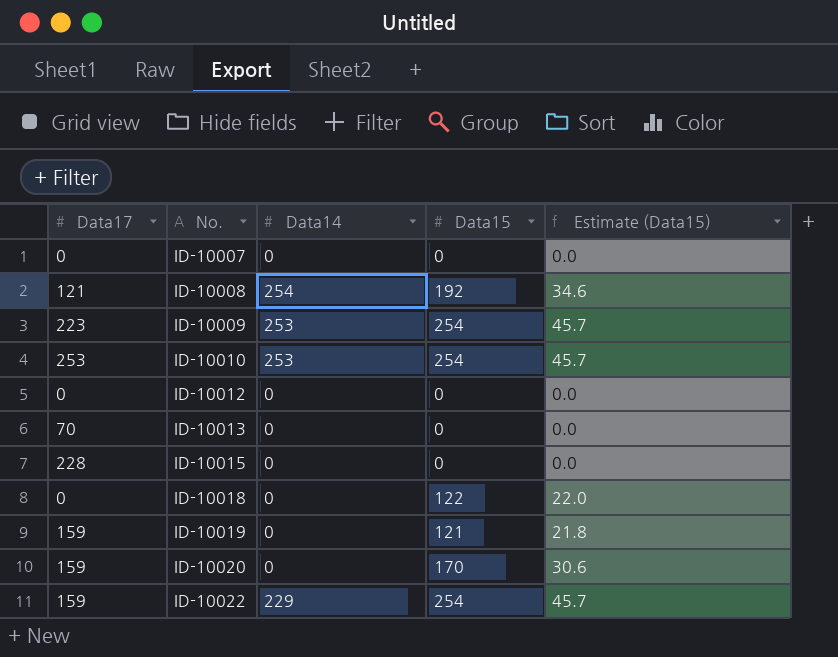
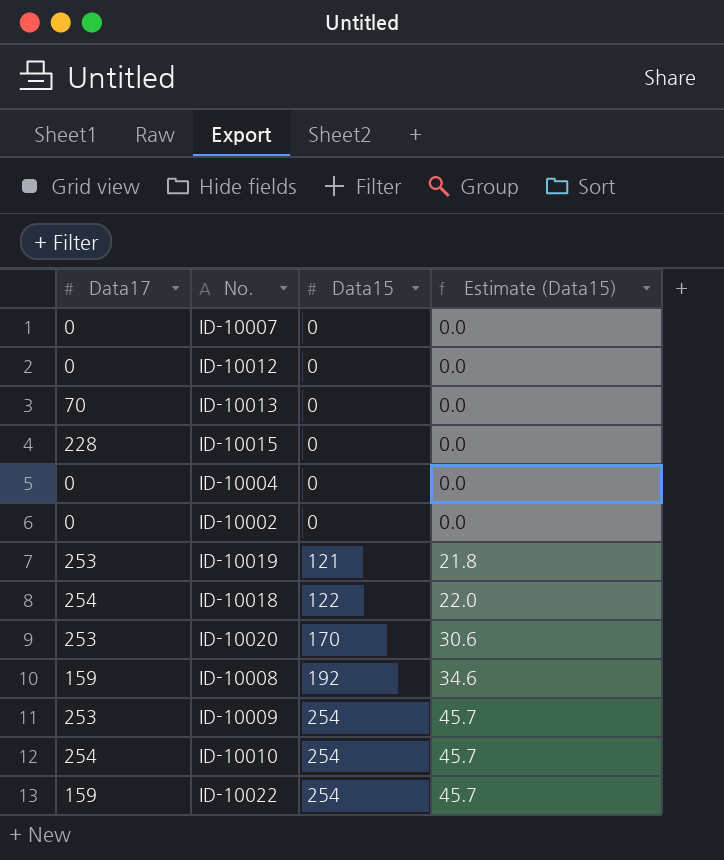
row order: No. ascending -> Data15 ascending
column Data14 | position: 3 -> none
row ID-10004: none -> 0 | 0 | 0.0
row ID-10002: none -> 0 | 0 | 0.0
ID-10019 | Data17: 159 -> 253
ID-10018 | Data17: 0 -> 254
ID-10020 | Data17: 159 -> 253
ID-10008 | Data17: 121 -> 159
ID-10009 | Data17: 223 -> 253
ID-10010 | Data17: 253 -> 254

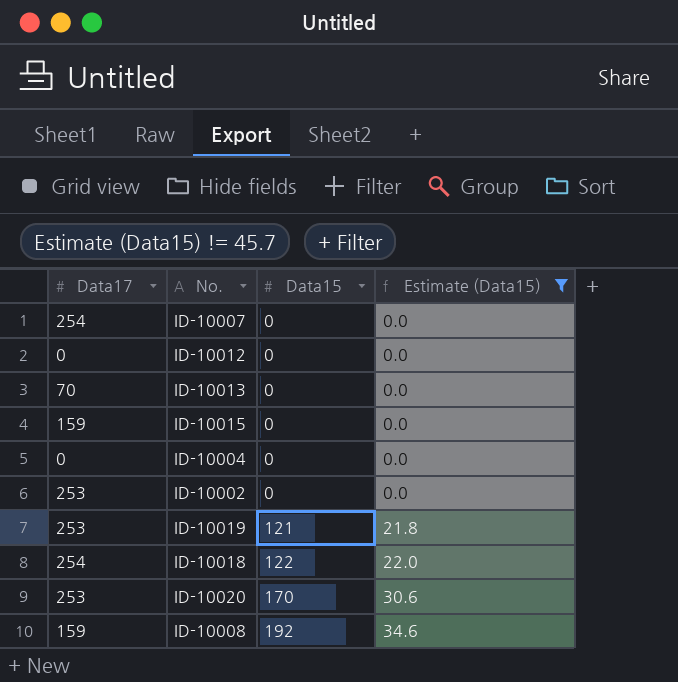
filter: none -> Estimate (Data15) != 45.7
ID-10007 | Data17: 0 -> 254
ID-10015 | Data17: 228 -> 159
ID-10002 | Data17: 0 -> 253

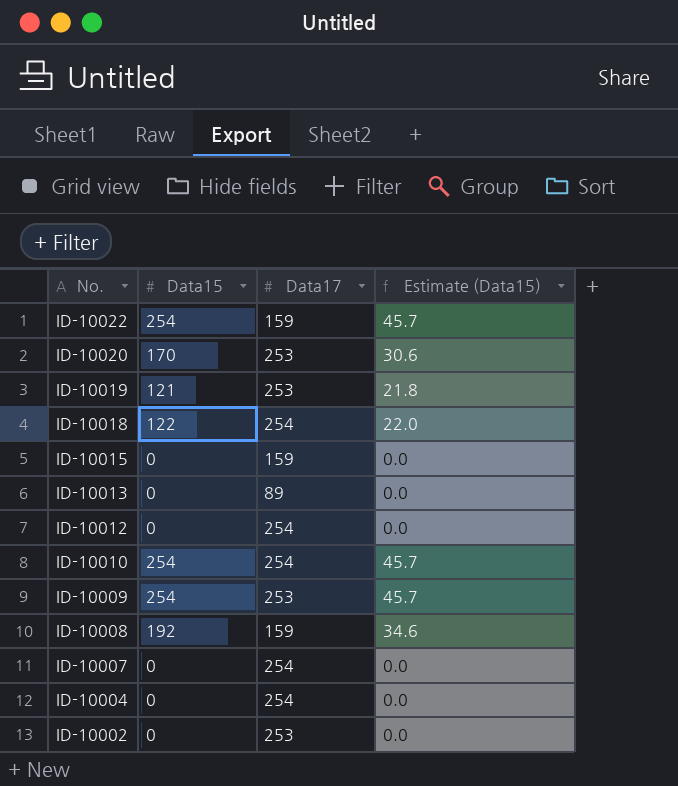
filter: Estimate (Data15) != 45.7 -> none
row order: Data15 ascending -> No. descending
column Data17 | position: 1 -> 3
ID-10013 | Data17: 70 -> 89
ID-10012 | Data17: 0 -> 254
ID-10004 | Data17: 0 -> 254

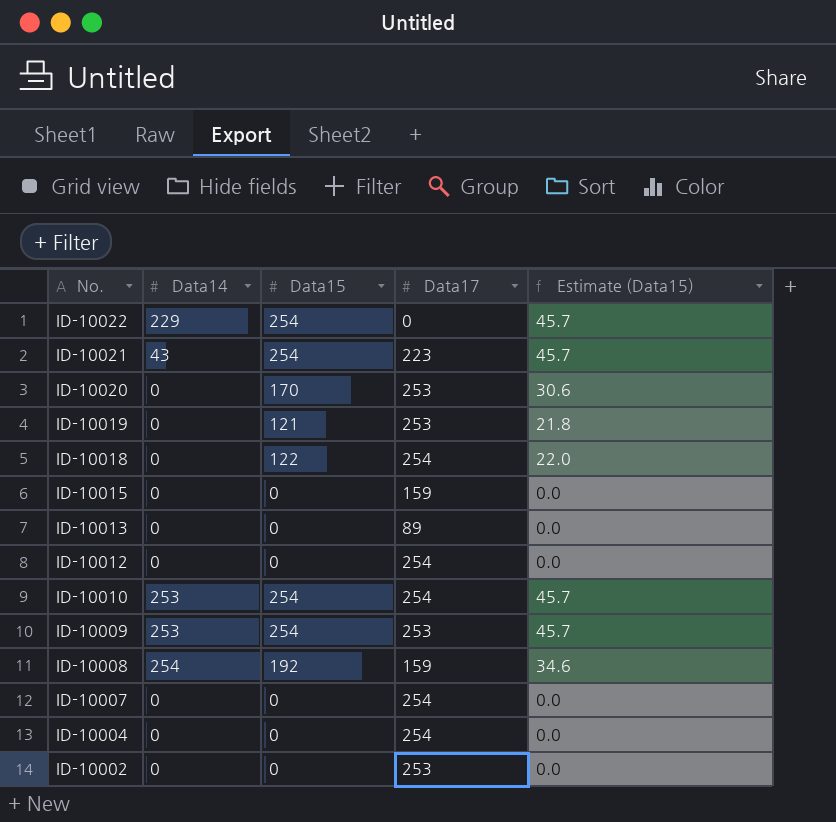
column Data14 | position: none -> 2
ID-10022 | Data17: 159 -> 0
row ID-10021: none -> 43 | 254 | 223 | 45.7

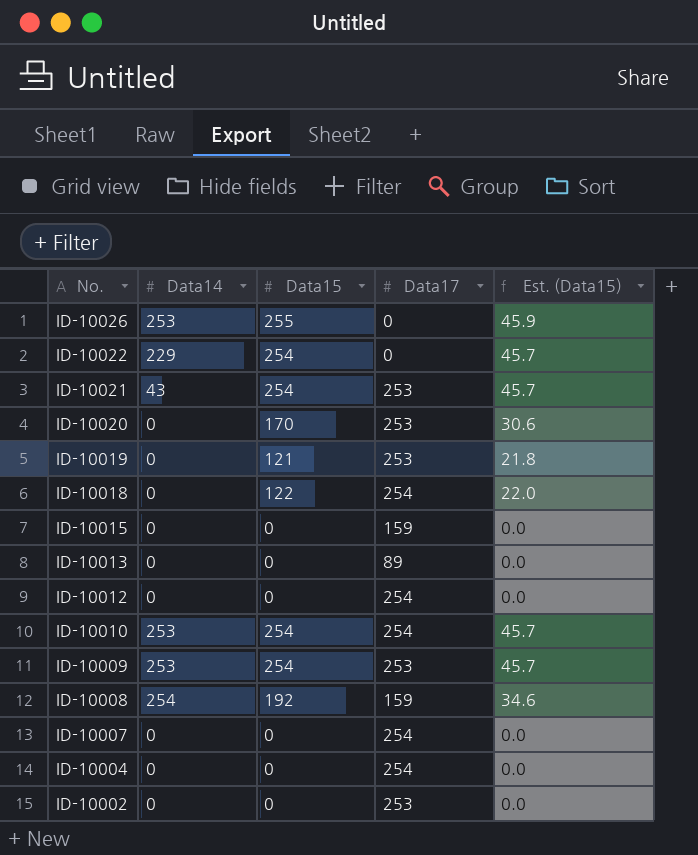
column name: Estimate (Data15) -> Est. (Data15)
row ID-10026: none -> 253 | 255 | 0 | 45.9
ID-10021 | Data17: 223 -> 253

